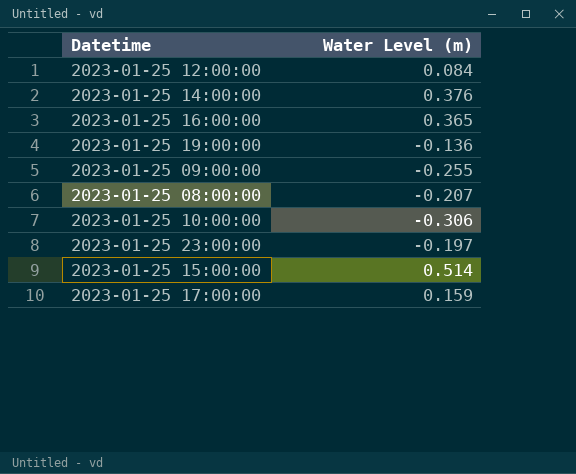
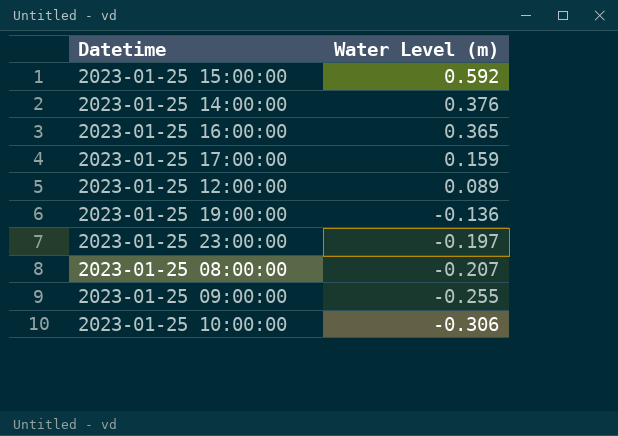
row order: none -> Water Level (m) descending
2023-01-25 15:00:00 | Water Level (m): 0.514 -> 0.592
2023-01-25 12:00:00 | Water Level (m): 0.084 -> 0.089

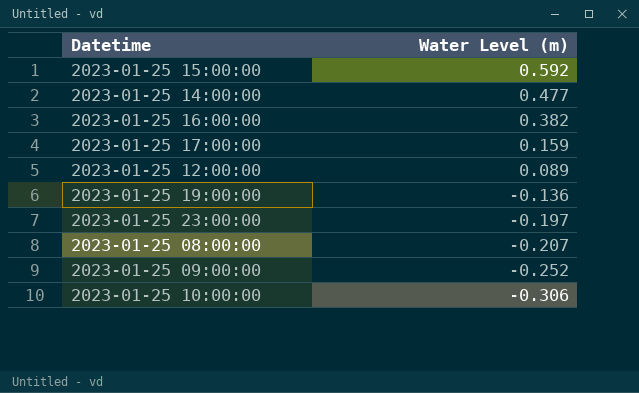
2023-01-25 14:00:00 | Water Level (m): 0.376 -> 0.477
2023-01-25 16:00:00 | Water Level (m): 0.365 -> 0.382
2023-01-25 09:00:00 | Water Level (m): -0.255 -> -0.252

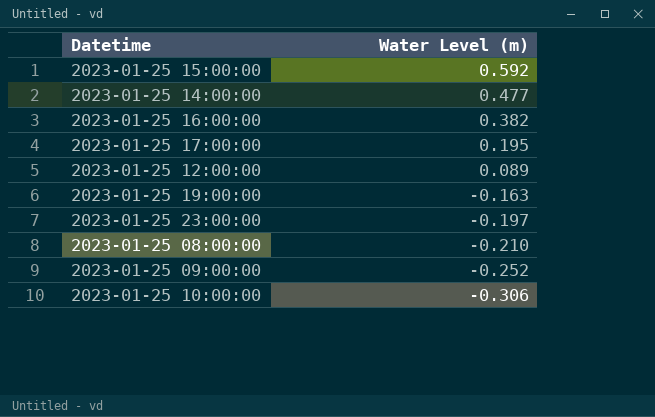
2023-01-25 17:00:00 | Water Level (m): 0.159 -> 0.195
2023-01-25 19:00:00 | Water Level (m): -0.136 -> -0.163
2023-01-25 08:00:00 | Water Level (m): -0.207 -> -0.210

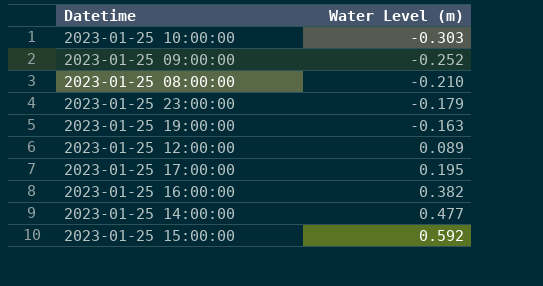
row order: Water Level (m) descending -> Water Level (m) ascending
2023-01-25 10:00:00 | Water Level (m): -0.306 -> -0.303
2023-01-25 23:00:00 | Water Level (m): -0.197 -> -0.179

